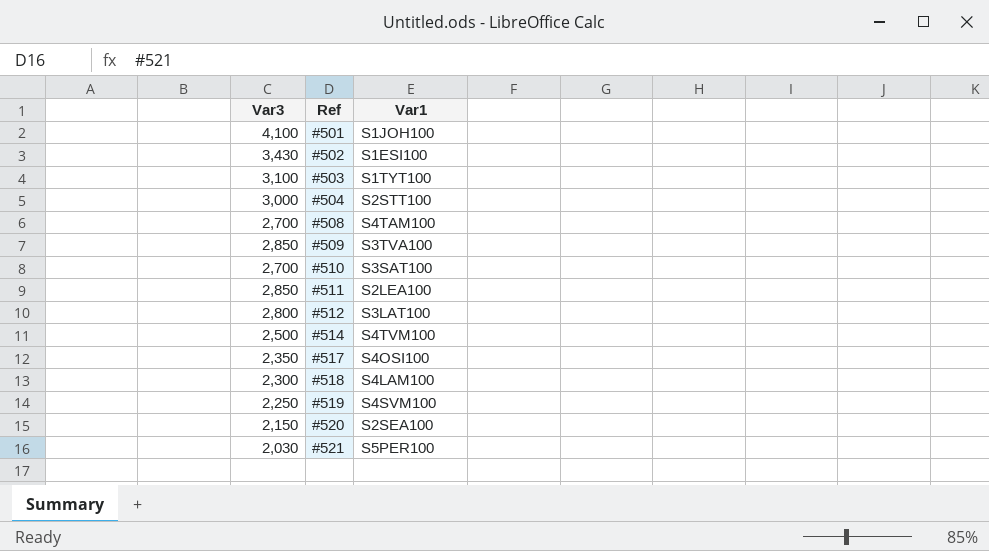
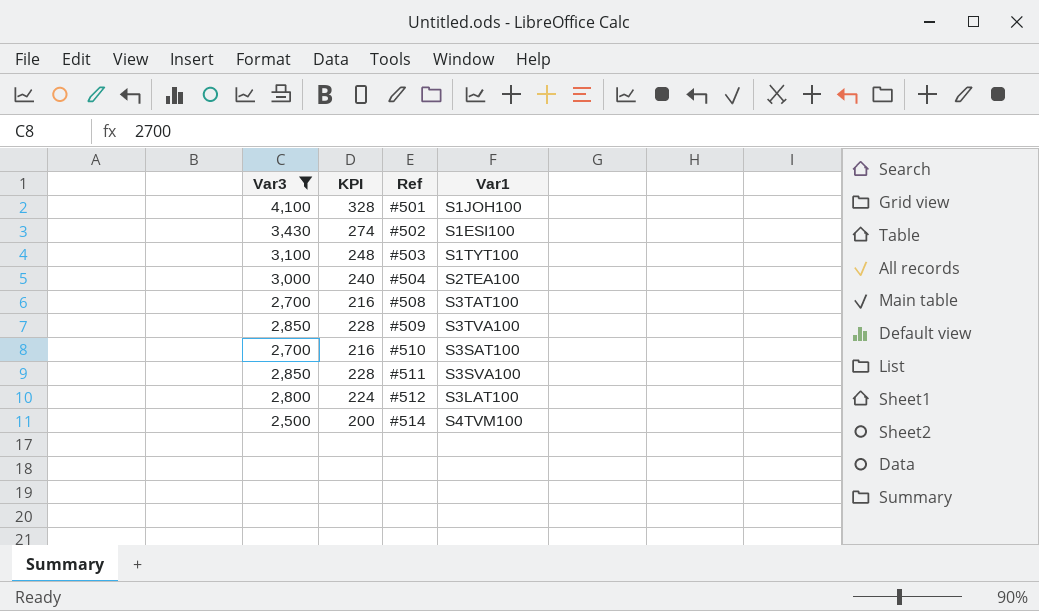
filter: none -> Var3 >= 2,500
column KPI | formula: none -> [Var3] * 0.08
#504 | Var1: S2STT100 -> S2TEA100
#508 | Var1: S4TAM100 -> S3TAT100
#511 | Var1: S2LEA100 -> S3SVA100

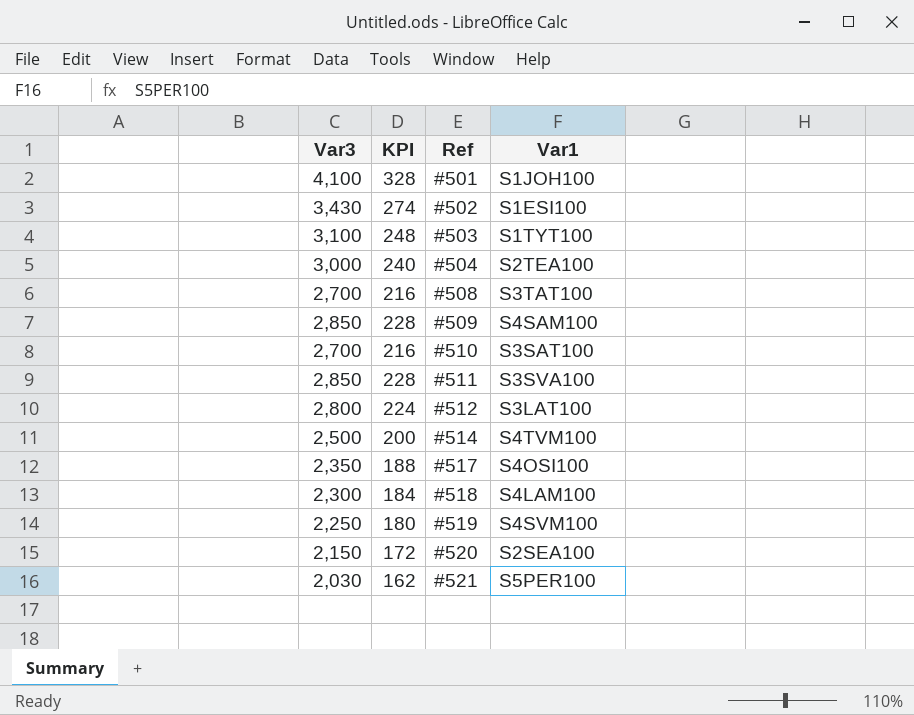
filter: Var3 >= 2,500 -> none
#509 | Var1: S3TVA100 -> S4SAM100

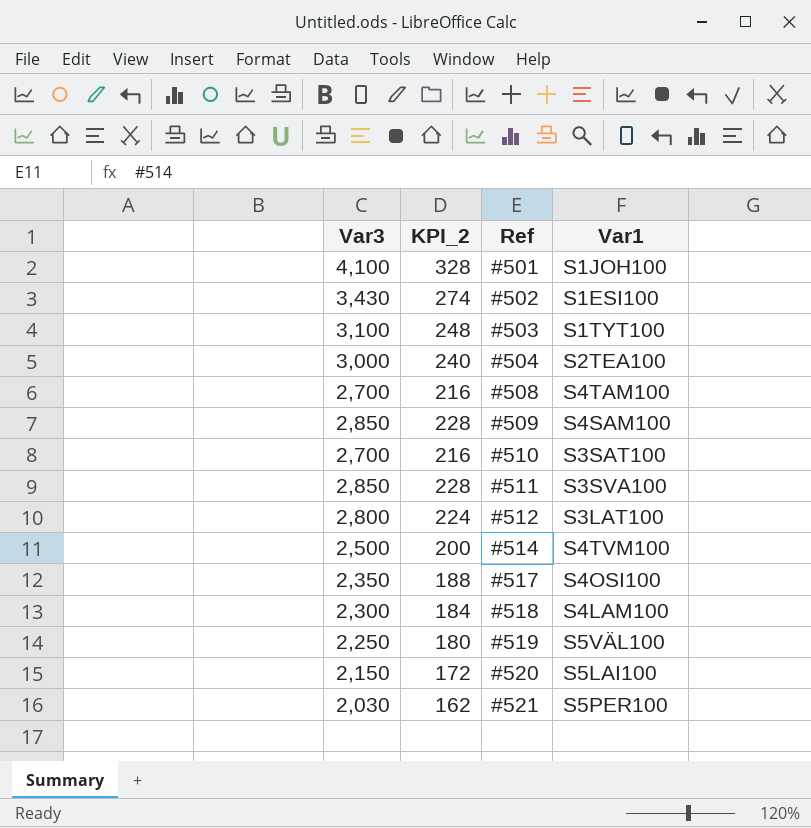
column name: KPI -> KPI_2
#508 | Var1: S3TAT100 -> S4TAM100
#519 | Var1: S4SVM100 -> S5VÄL100
#520 | Var1: S2SEA100 -> S5LAI100

